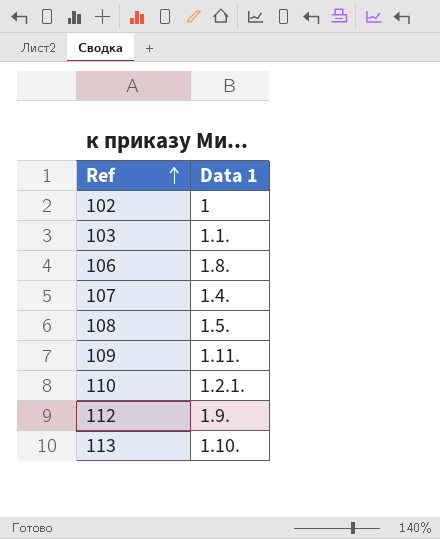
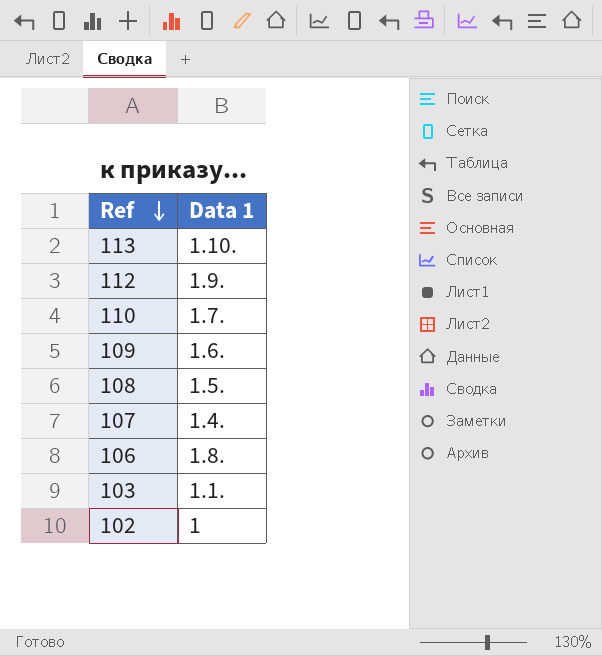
row order: Ref ascending -> Ref descending
110 | Data 1: 1.2.1. -> 1.7.
109 | Data 1: 1.11. -> 1.6.

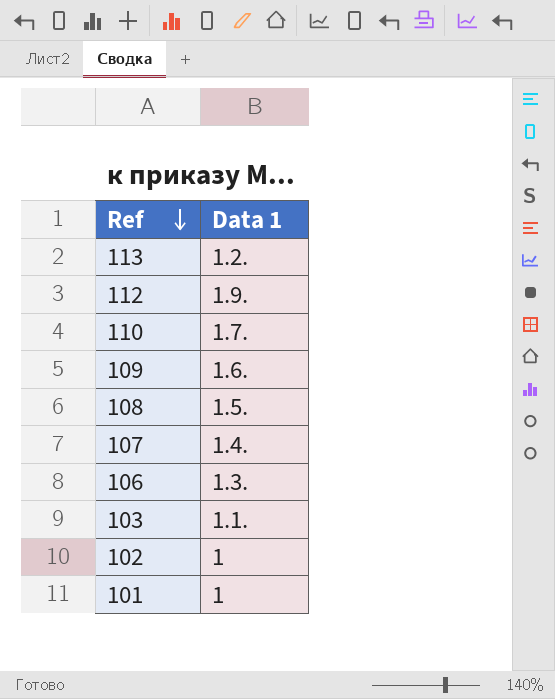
113 | Data 1: 1.10. -> 1.2.
106 | Data 1: 1.8. -> 1.3.
row 101: none -> 1

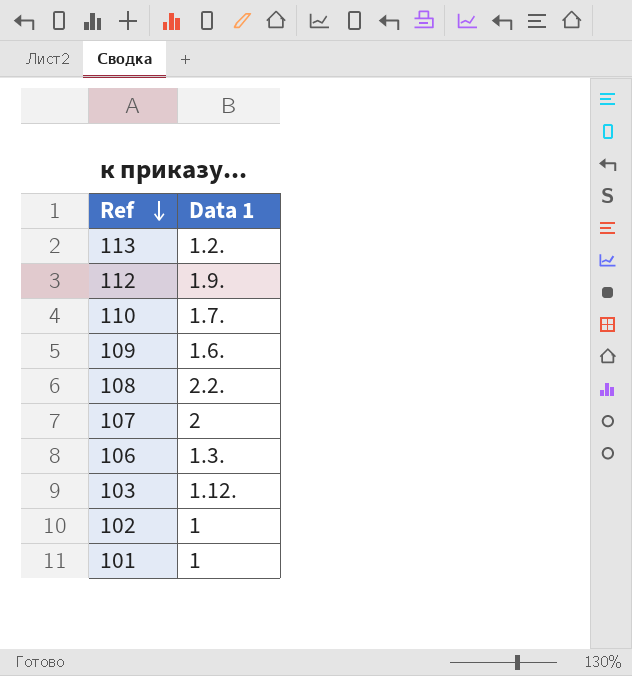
108 | Data 1: 1.5. -> 2.2.
107 | Data 1: 1.4. -> 2
103 | Data 1: 1.1. -> 1.12.

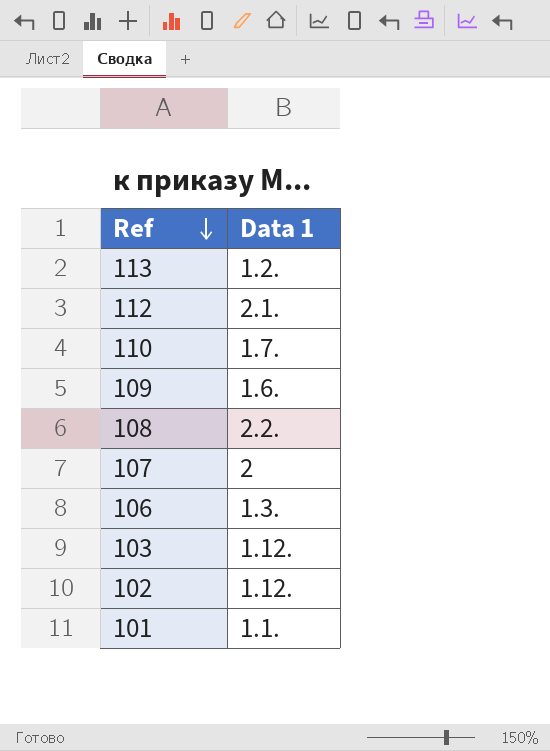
112 | Data 1: 1.9. -> 2.1.
102 | Data 1: 1 -> 1.12.
101 | Data 1: 1 -> 1.1.

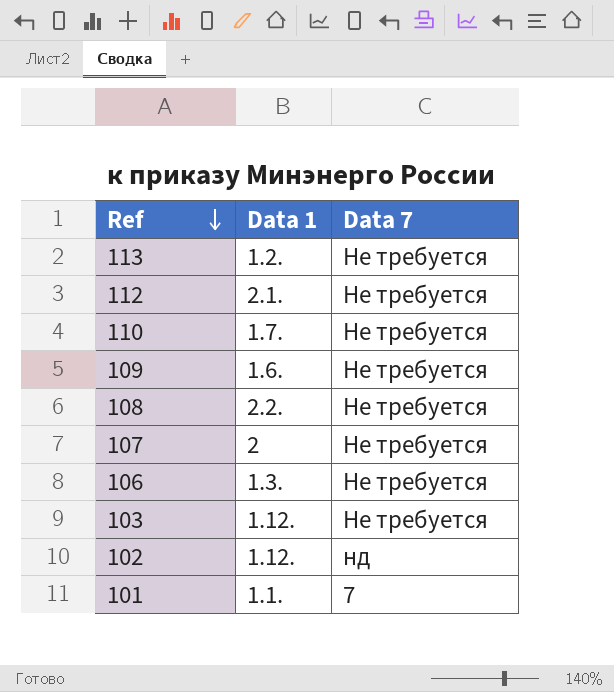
column Data 7 | position: none -> 3

